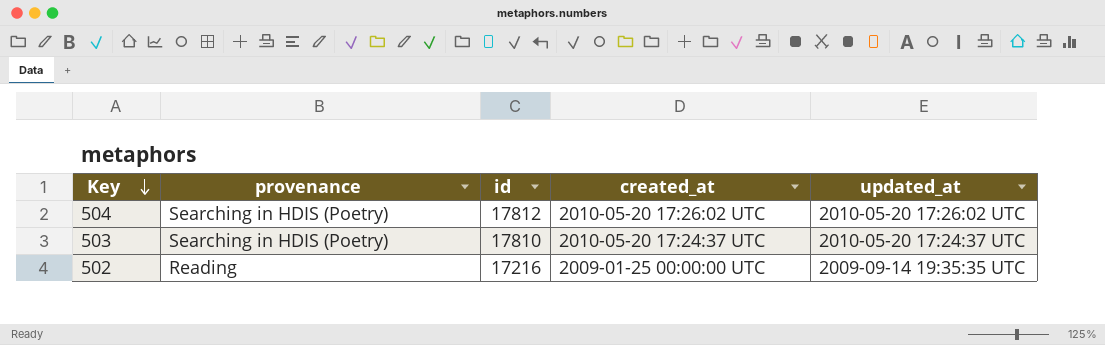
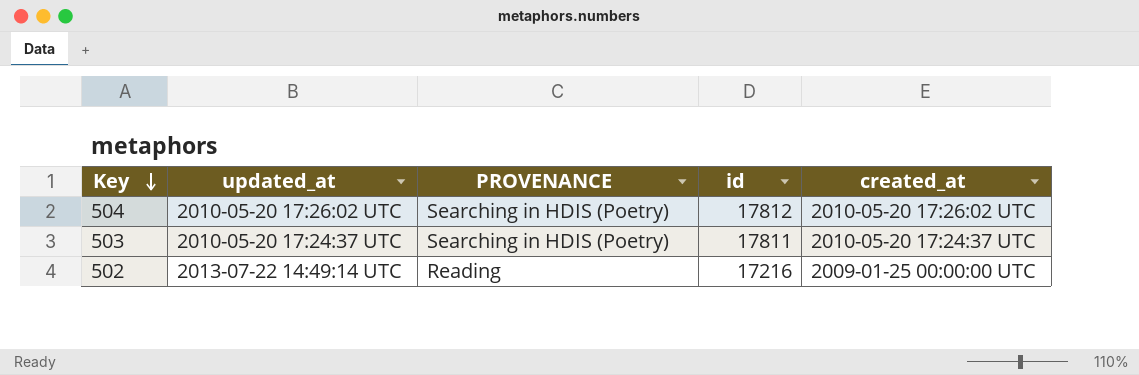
column updated_at | position: 5 -> 2
column name: provenance -> PROVENANCE
503 | id: 17810 -> 17811
502 | updated_at: 2009-09-14 19:35:35 UTC -> 2013-07-22 14:49:14 UTC

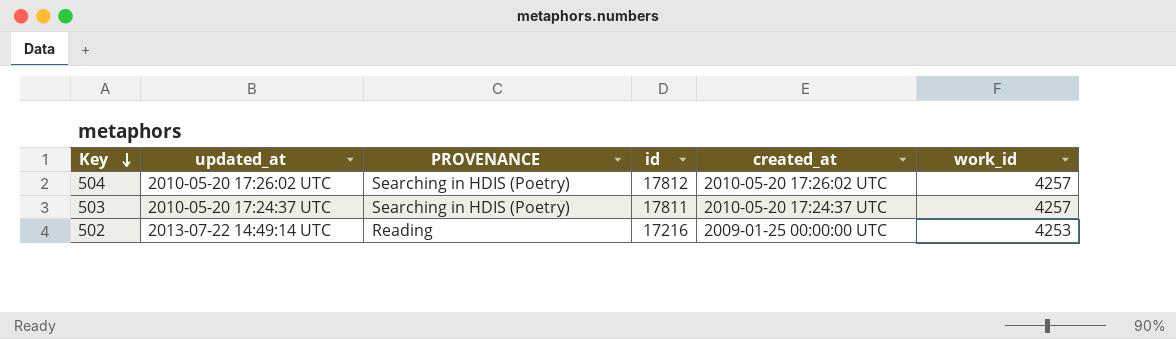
column work_id | position: none -> 6

